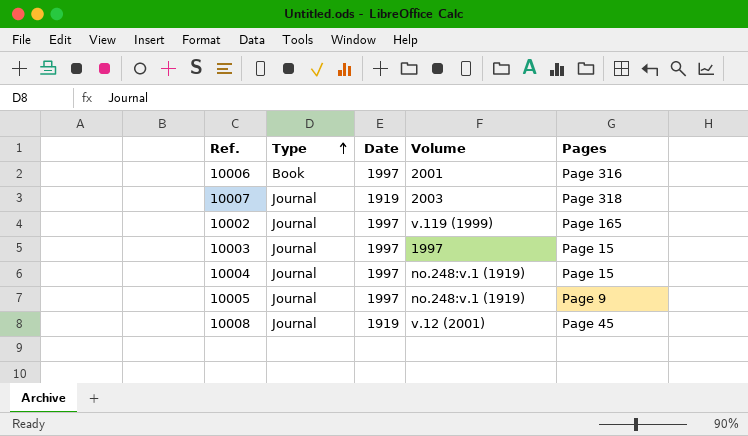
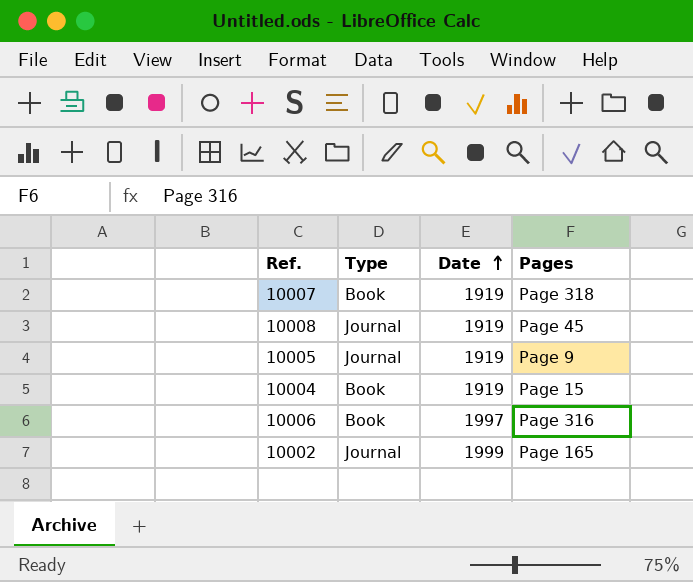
row order: Type ascending -> Date ascending
column Volume | position: 4 -> none
row 10003: Journal | 1997 | 1997 | Page 15 -> none
10007 | Type: Journal -> Book
10005 | Date: 1997 -> 1919
10004 | Type: Journal -> Book
10004 | Date: 1997 -> 1919
10002 | Date: 1997 -> 1999

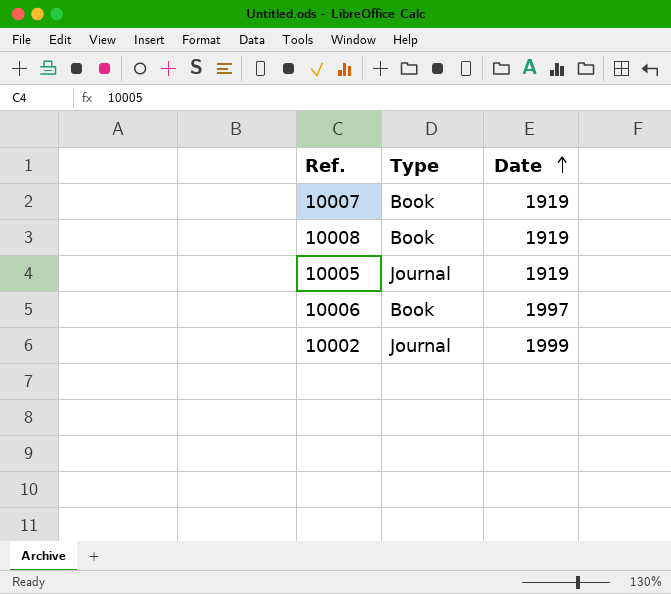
column Pages | position: 4 -> none
row 10004: Book | 1919 | Page 15 -> none
10008 | Type: Journal -> Book

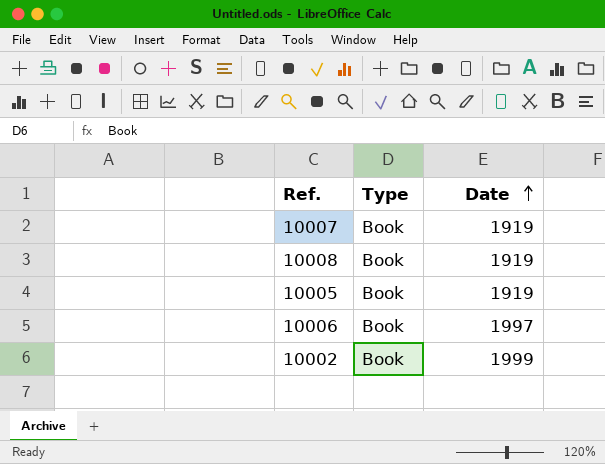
10005 | Type: Journal -> Book
10002 | Type: Journal -> Book

